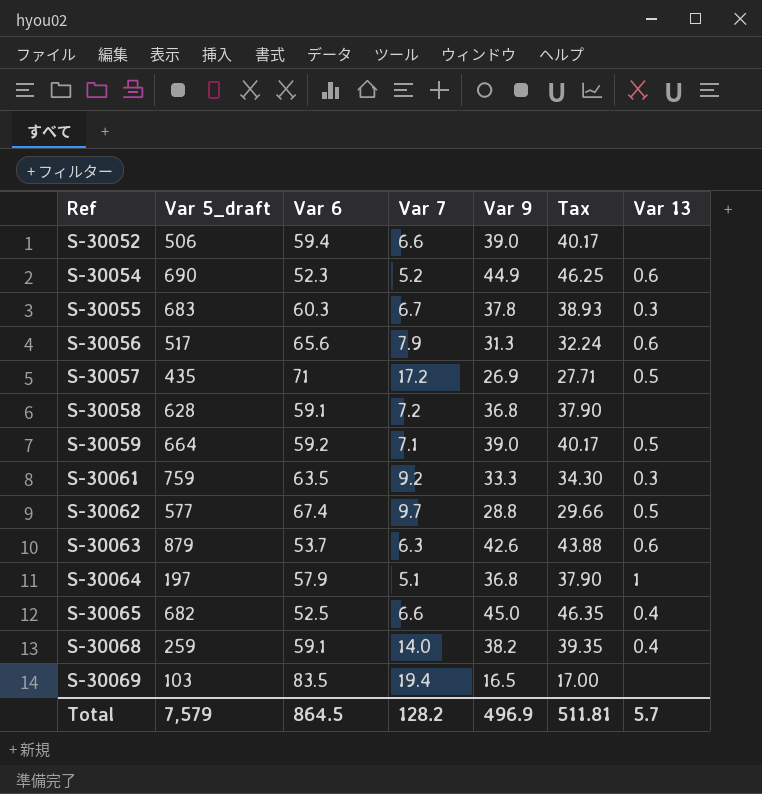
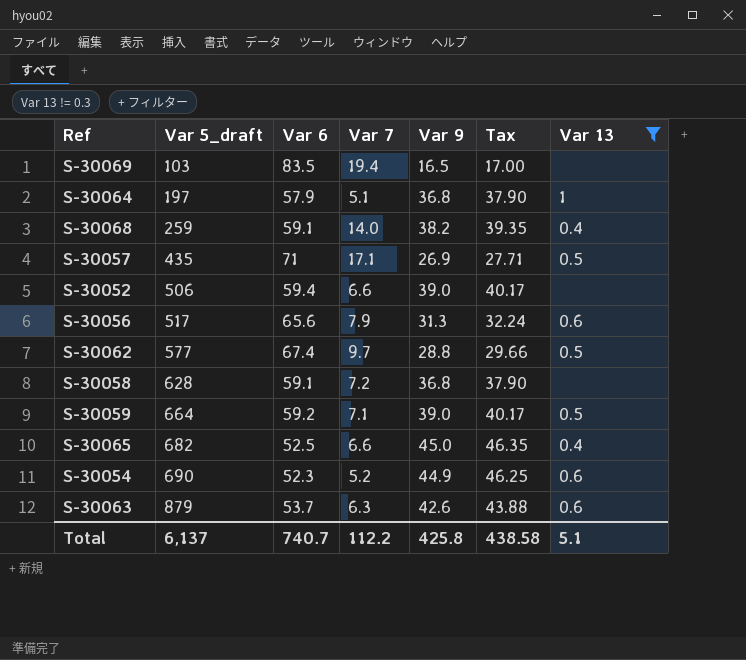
filter: none -> Var 13 != 0.3
row order: Ref ascending -> Var 5_draft ascending
S-30057 | Var 7: 17.2 -> 17.1
Total | Var 5_draft: 7,579 -> 6,137
Total | Var 6: 864.5 -> 740.7
Total | Var 7: 128.2 -> 112.2
Total | Var 9: 496.9 -> 425.8
Total | Tax: 511.81 -> 438.58
Total | Var 13: 5.7 -> 5.1

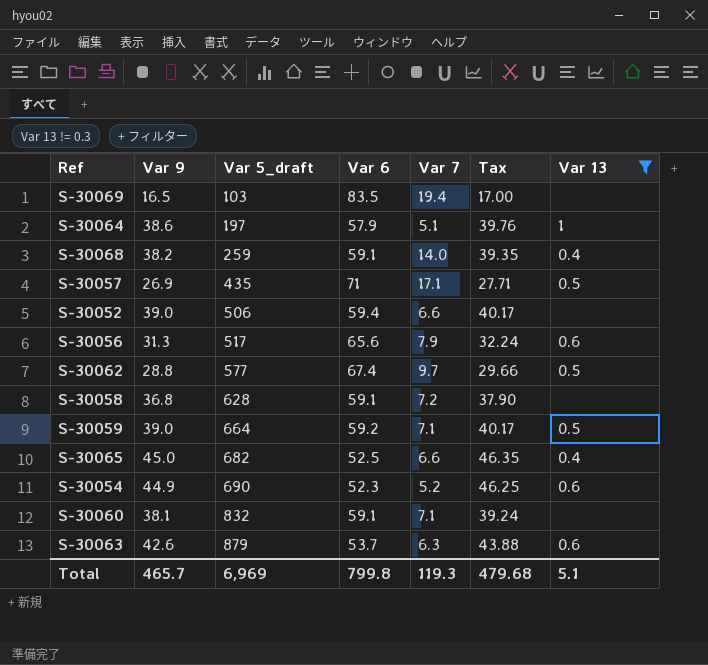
column Var 9 | position: 5 -> 2
S-30064 | Var 9: 36.8 -> 38.6
S-30064 | Tax: 37.90 -> 39.76
row S-30060: none -> 38.1 | 832 | 59.1 | 7.1 | 39.24 | none
Total | Var 9: 425.8 -> 465.7
Total | Var 5_draft: 6,137 -> 6,969
Total | Var 6: 740.7 -> 799.8
Total | Var 7: 112.2 -> 119.3
Total | Tax: 438.58 -> 479.68

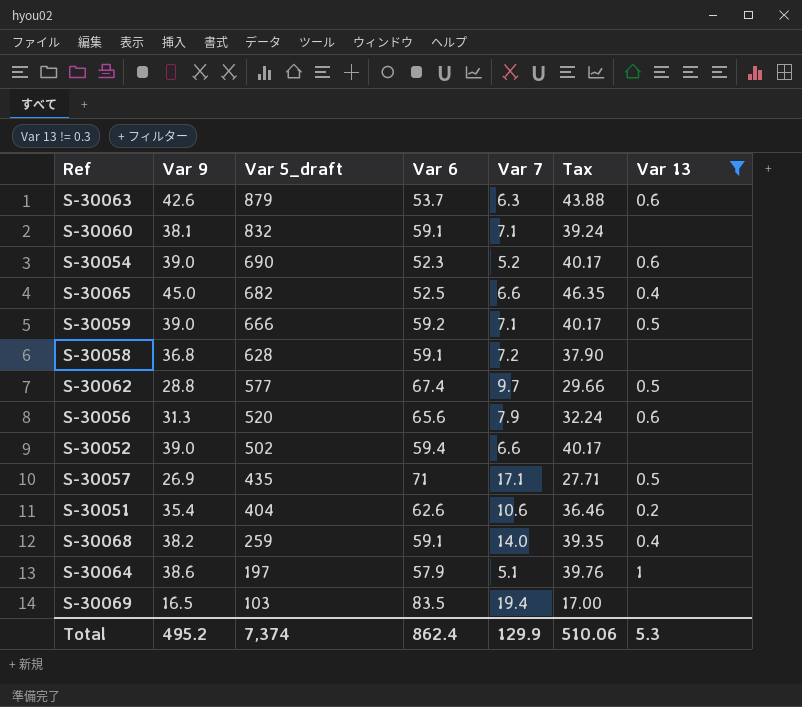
row order: Var 5_draft ascending -> Var 5_draft descending
S-30054 | Var 9: 44.9 -> 39.0
S-30054 | Tax: 46.25 -> 40.17
S-30059 | Var 5_draft: 664 -> 666
S-30056 | Var 5_draft: 517 -> 520
S-30052 | Var 5_draft: 506 -> 502
row S-30051: none -> 35.4 | 404 | 62.6 | 10.6 | 36.46 | 0.2
Total | Var 9: 465.7 -> 495.2
Total | Var 5_draft: 6,969 -> 7,374
Total | Var 6: 799.8 -> 862.4
Total | Var 7: 119.3 -> 129.9
Total | Tax: 479.68 -> 510.06
Total | Var 13: 5.1 -> 5.3

